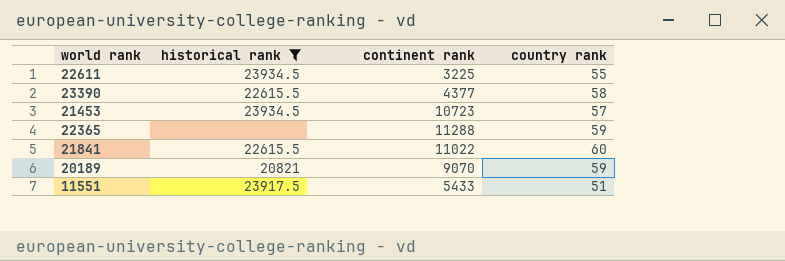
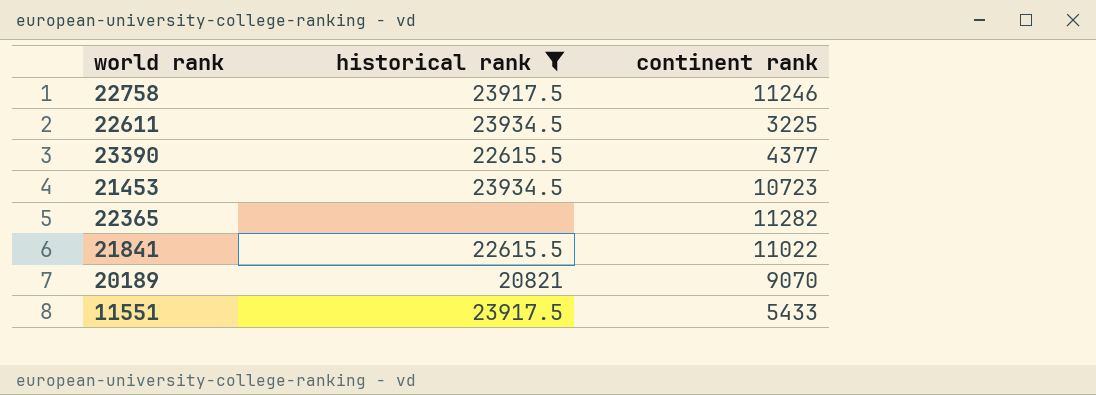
column country rank | position: 4 -> none
row 22758: none -> 23917.5 | 11246
22365 | continent rank: 11288 -> 11282

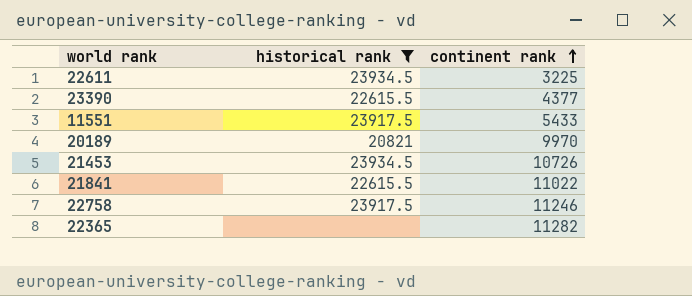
row order: none -> continent rank ascending
20189 | continent rank: 9070 -> 9970
21453 | continent rank: 10723 -> 10726

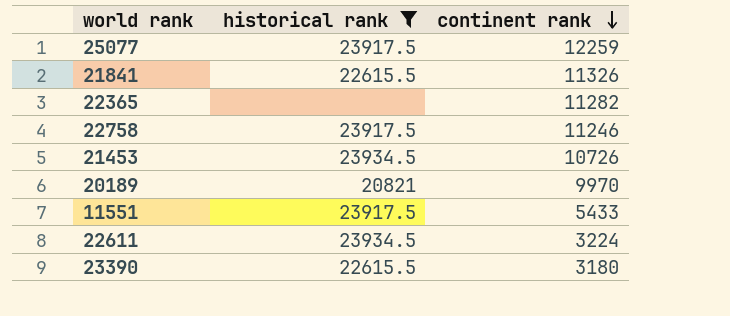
row order: continent rank ascending -> continent rank descending
row 25077: none -> 23917.5 | 12259
21841 | continent rank: 11022 -> 11326
22611 | continent rank: 3225 -> 3224
23390 | continent rank: 4377 -> 3180

